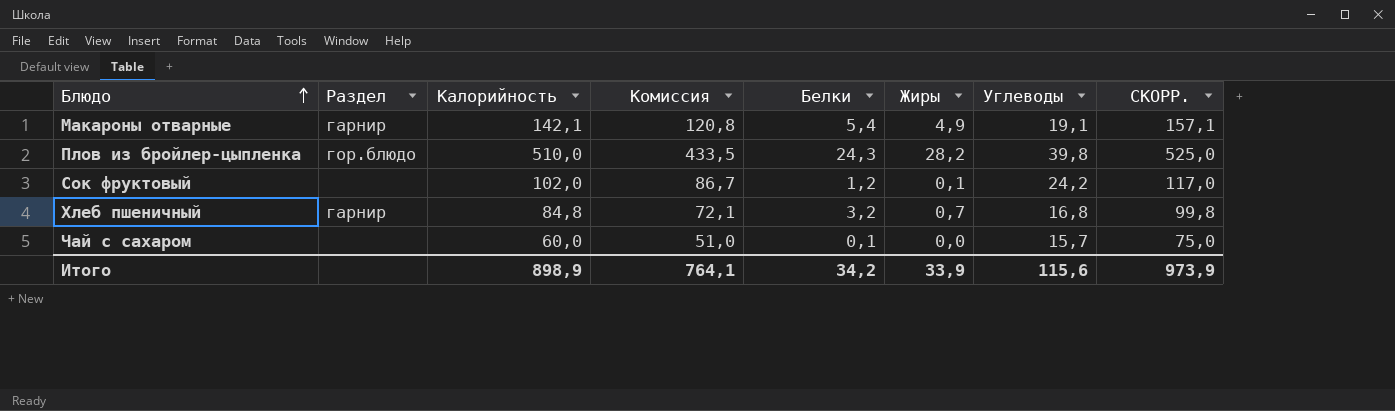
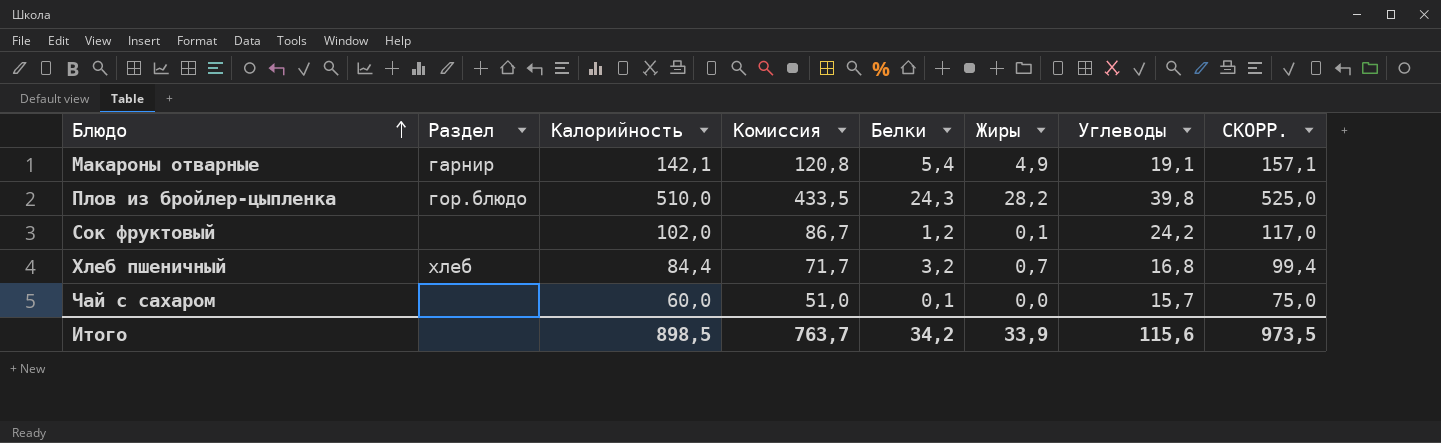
Хлеб пшеничный | Раздел: гарнир -> хлеб
Хлеб пшеничный | Калорийность: 84,8 -> 84,4
Хлеб пшеничный | Комиссия: 72,1 -> 71,7
Хлеб пшеничный | СКОРР.: 99,8 -> 99,4
Итого | Калорийность: 898,9 -> 898,5
Итого | Комиссия: 764,1 -> 763,7
Итого | СКОРР.: 973,9 -> 973,5

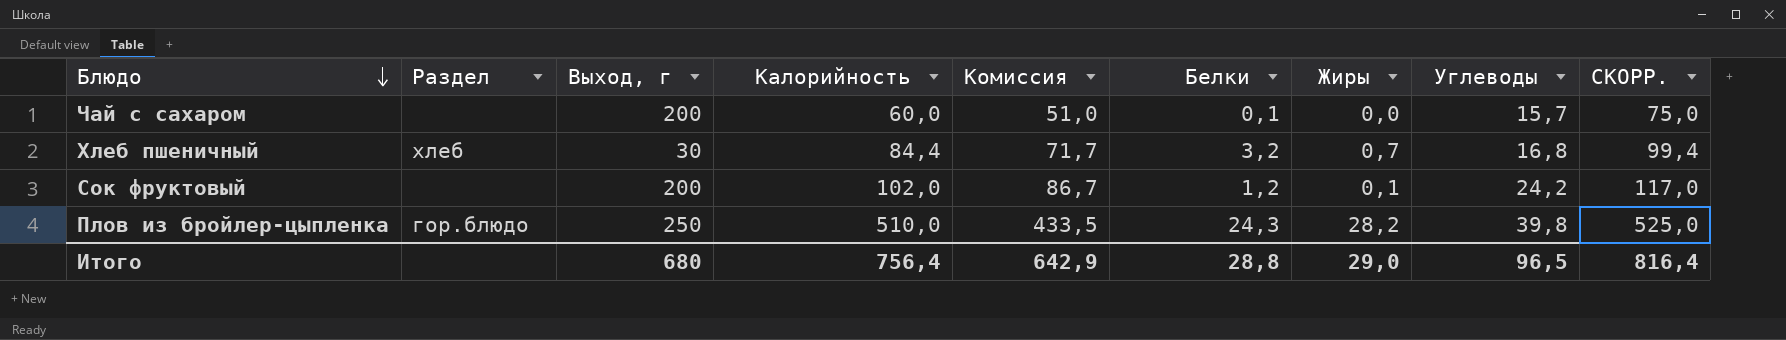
row order: Блюдо ascending -> Блюдо descending
column Выход, г | position: none -> 3
row Макароны отварные: гарнир | 142,1 | 120,8 | 5,4 | 4,9 | 19,1 | 157,1 -> none
Итого | Калорийность: 898,5 -> 756,4
Итого | Комиссия: 763,7 -> 642,9
Итого | Белки: 34,2 -> 28,8
Итого | Жиры: 33,9 -> 29,0
Итого | Углеводы: 115,6 -> 96,5
Итого | СКОРР.: 973,5 -> 816,4

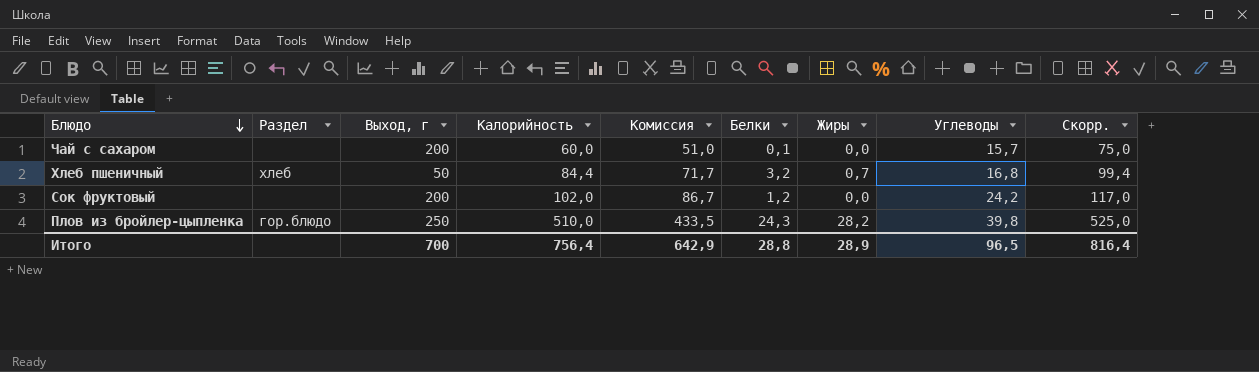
column name: СКОРР. -> Скорр.
Хлеб пшеничный | Выход, г: 30 -> 50
Сок фруктовый | Жиры: 0,1 -> 0,0
Итого | Выход, г: 680 -> 700
Итого | Жиры: 29,0 -> 28,9

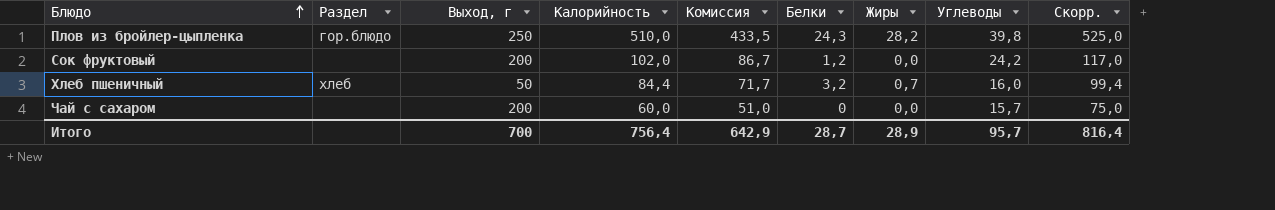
row order: Блюдо descending -> Блюдо ascending
Хлеб пшеничный | Углеводы: 16,8 -> 16,0
Чай с сахаром | Белки: 0,1 -> 0
Итого | Белки: 28,8 -> 28,7
Итого | Углеводы: 96,5 -> 95,7

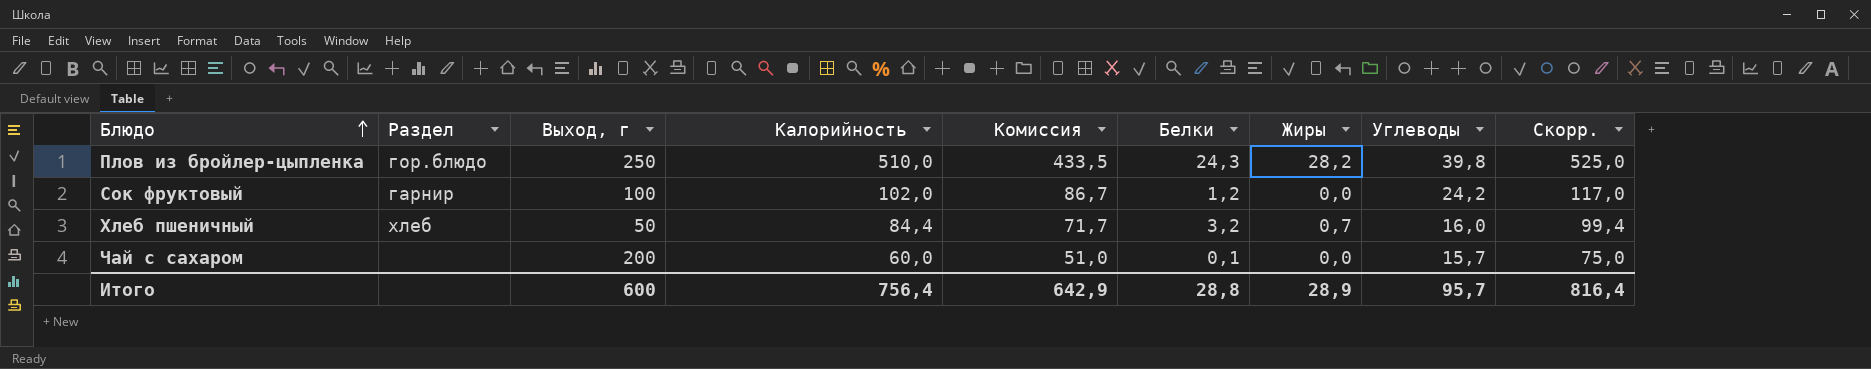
Сок фруктовый | Раздел: none -> гарнир
Сок фруктовый | Выход, г: 200 -> 100
Чай с сахаром | Белки: 0 -> 0,1
Итого | Выход, г: 700 -> 600
Итого | Белки: 28,7 -> 28,8

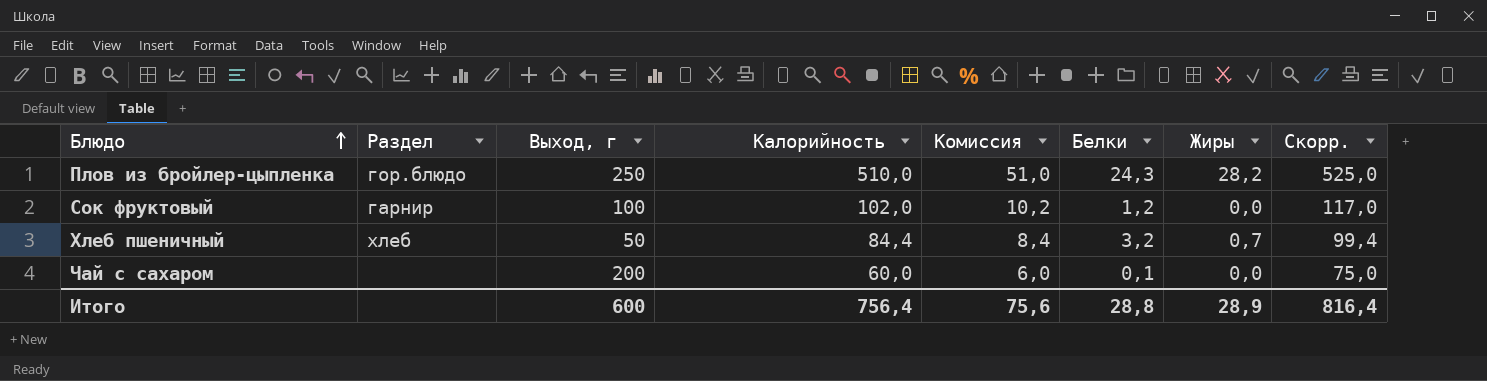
column Углеводы | position: 8 -> none
column Комиссия | formula: [Калорийность] * 0,85 -> [Калорийность] * 0,1
Итого | Комиссия: 642,9 -> 75,6

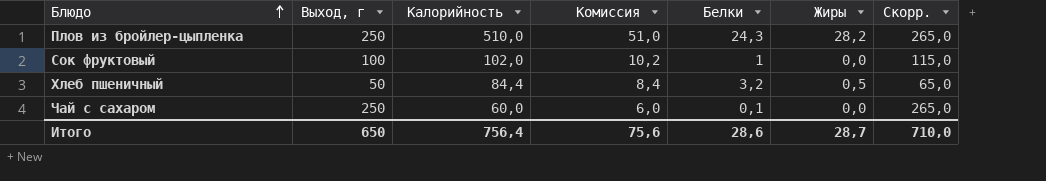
column Раздел | position: 2 -> none
column Скорр. | formula: [Калорийность] + 15 -> [Выход, г] + 15
Сок фруктовый | Белки: 1,2 -> 1
Хлеб пшеничный | Жиры: 0,7 -> 0,5
Чай с сахаром | Выход, г: 200 -> 250
Итого | Выход, г: 600 -> 650
Итого | Белки: 28,8 -> 28,6
Итого | Жиры: 28,9 -> 28,7
Итого | Скорр.: 816,4 -> 710,0

